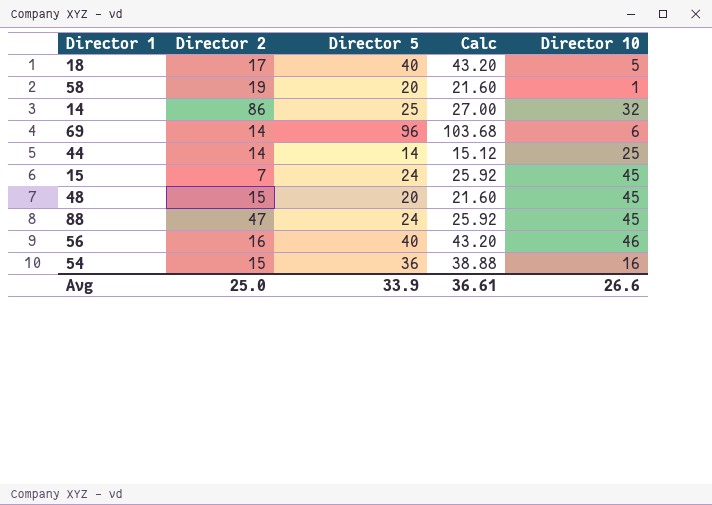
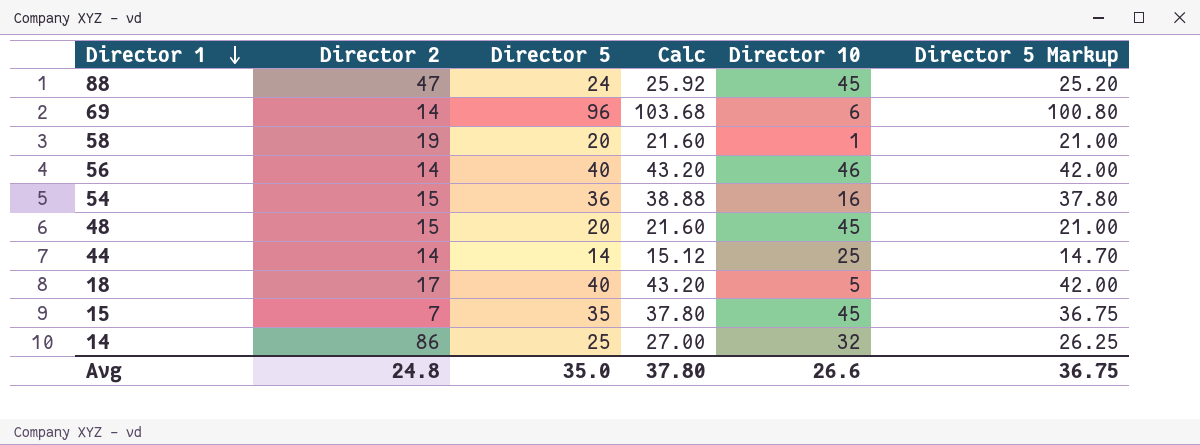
row order: none -> Director 1 descending
column Director 5 Markup | formula: none -> [Director 5] * 1.05
56 | Director 2: 16 -> 14
15 | Director 5: 24 -> 35
15 | Calc: 25.92 -> 37.80
Avg | Director 2: 25.0 -> 24.8
Avg | Director 5: 33.9 -> 35.0
Avg | Calc: 36.61 -> 37.80

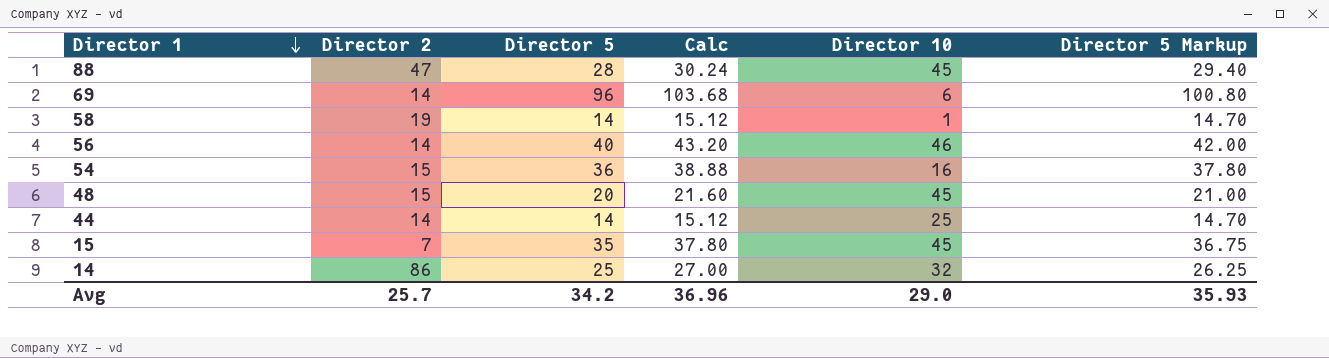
row 18: 17 | 40 | 43.20 | 5 | 42.00 -> none
88 | Director 5: 24 -> 28
88 | Calc: 25.92 -> 30.24
88 | Director 5 Markup: 25.20 -> 29.40
58 | Director 5: 20 -> 14
58 | Calc: 21.60 -> 15.12
58 | Director 5 Markup: 21.00 -> 14.70
Avg | Director 2: 24.8 -> 25.7
Avg | Director 5: 35.0 -> 34.2
Avg | Calc: 37.80 -> 36.96
Avg | Director 10: 26.6 -> 29.0
Avg | Director 5 Markup: 36.75 -> 35.93

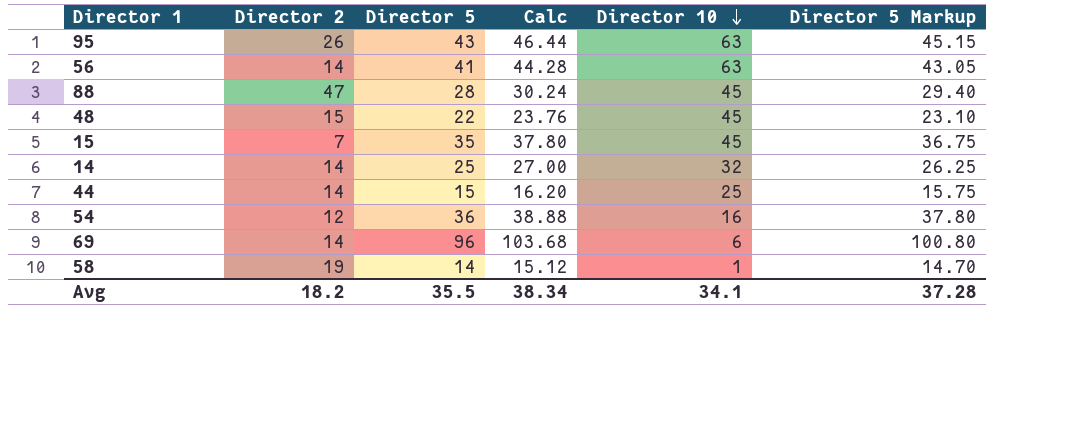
row order: Director 1 descending -> Director 10 descending
row 95: none -> 26 | 43 | 46.44 | 63 | 45.15
56 | Director 5: 40 -> 41
56 | Calc: 43.20 -> 44.28
56 | Director 10: 46 -> 63
56 | Director 5 Markup: 42.00 -> 43.05
48 | Director 5: 20 -> 22
48 | Calc: 21.60 -> 23.76
48 | Director 5 Markup: 21.00 -> 23.10
14 | Director 2: 86 -> 14
44 | Director 5: 14 -> 15
44 | Calc: 15.12 -> 16.20
44 | Director 5 Markup: 14.70 -> 15.75
54 | Director 2: 15 -> 12
Avg | Director 2: 25.7 -> 18.2
Avg | Director 5: 34.2 -> 35.5
Avg | Calc: 36.96 -> 38.34
Avg | Director 10: 29.0 -> 34.1
Avg | Director 5 Markup: 35.93 -> 37.28

